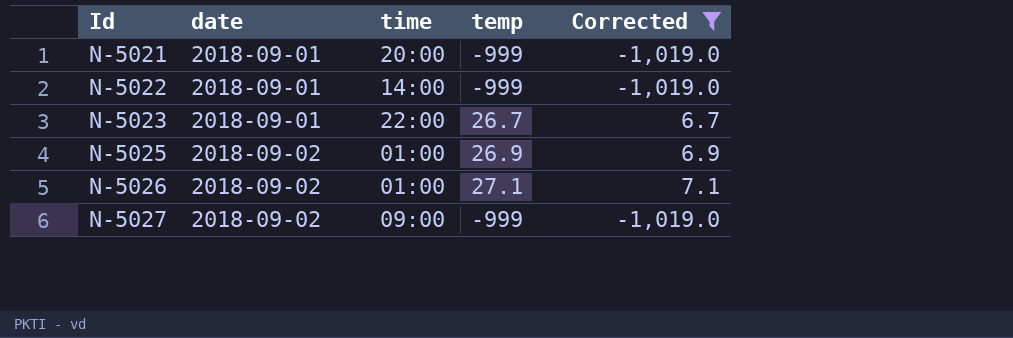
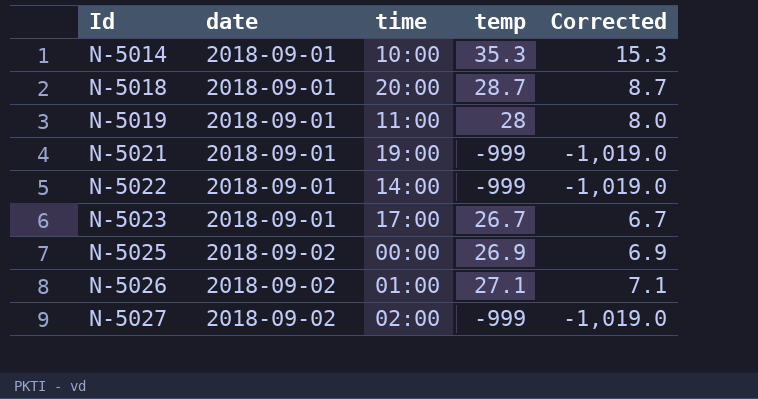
filter: Corrected <= 7.1 -> none
N-5021 | time: 20:00 -> 19:00
N-5023 | time: 22:00 -> 17:00
N-5025 | time: 01:00 -> 00:00
N-5027 | time: 09:00 -> 02:00

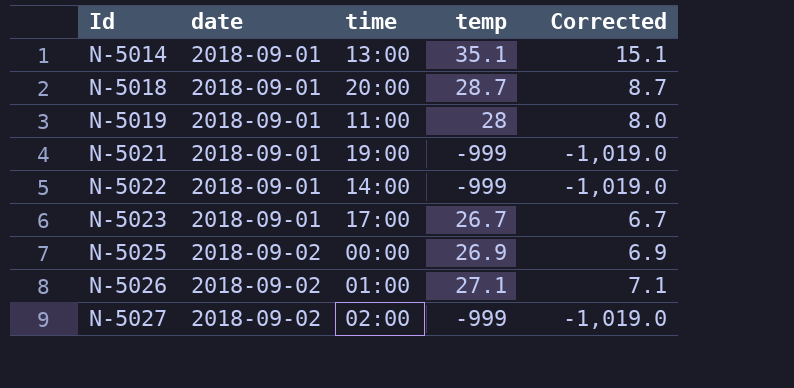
N-5014 | time: 10:00 -> 13:00
N-5014 | temp: 35.3 -> 35.1
N-5014 | Corrected: 15.3 -> 15.1

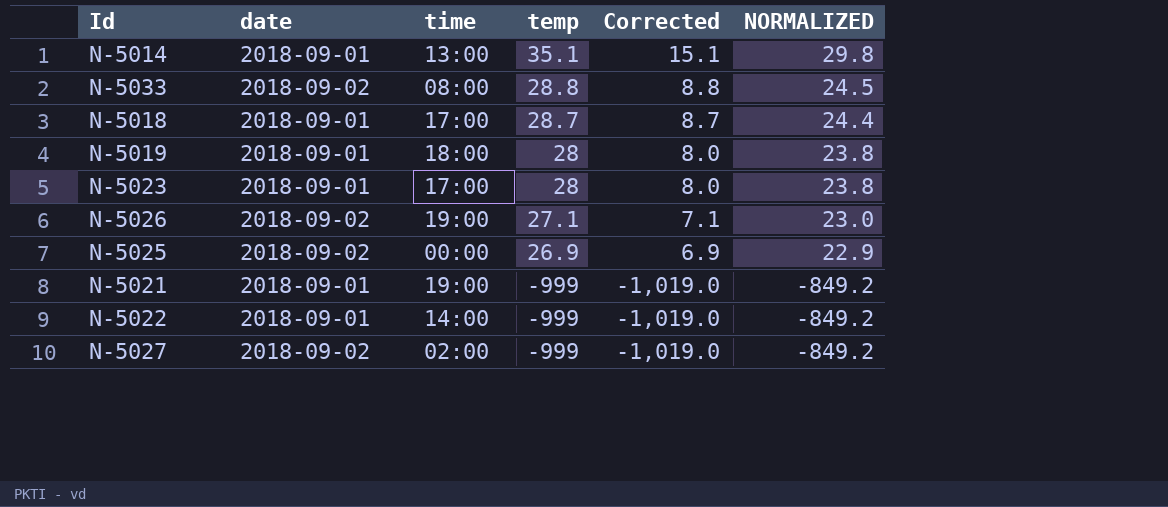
row order: Id ascending -> temp descending
column NORMALIZED | formula: none -> [temp] * 0.85
row N-5033: none -> 2018-09-02 | 08:00 | 28.8 | 8.8 | 24.5
N-5018 | time: 20:00 -> 17:00
N-5019 | time: 11:00 -> 18:00
N-5023 | temp: 26.7 -> 28
N-5023 | Corrected: 6.7 -> 8.0
N-5026 | time: 01:00 -> 19:00

